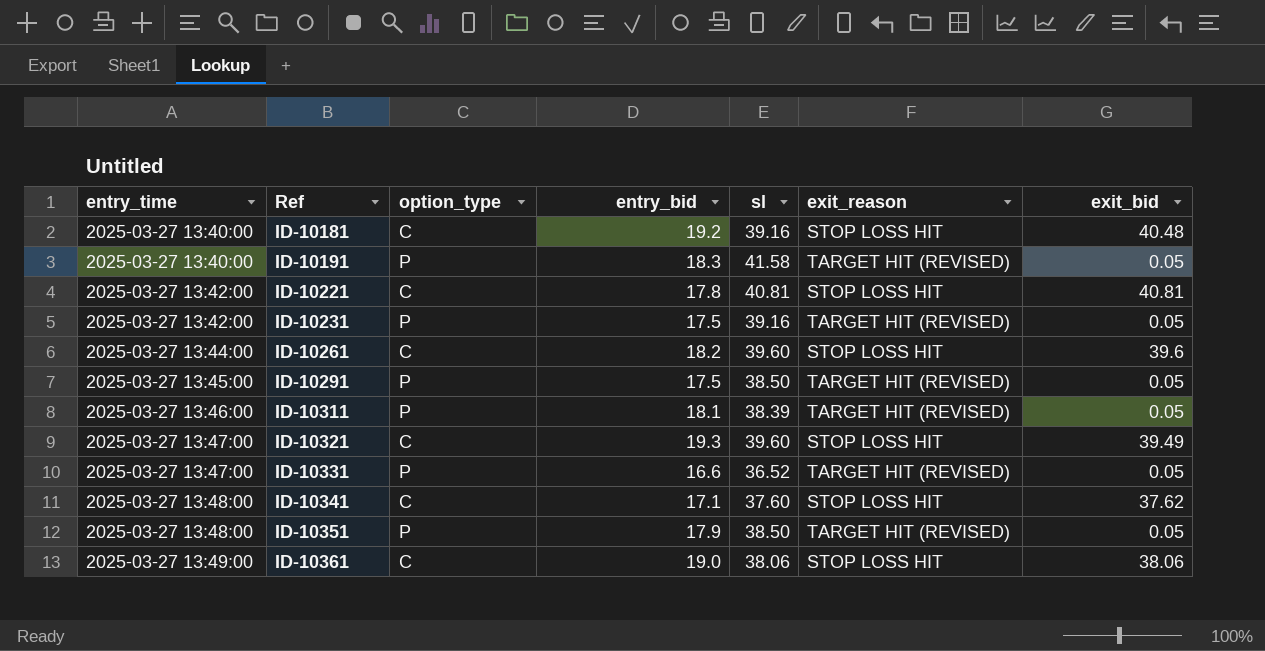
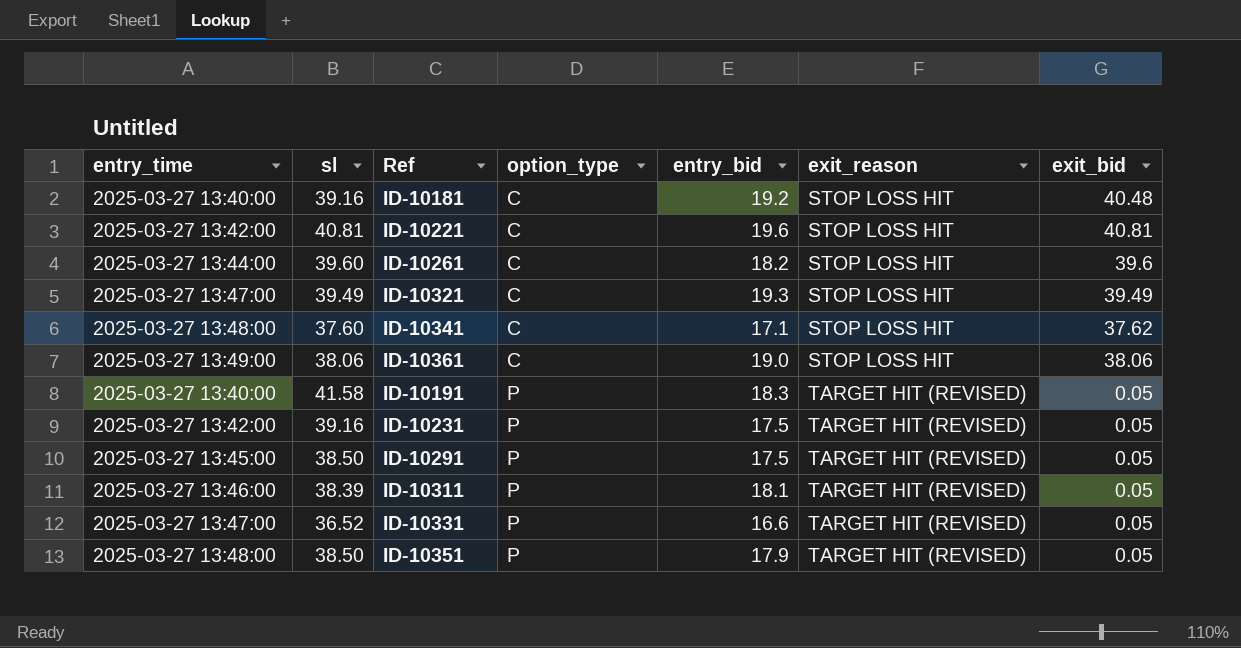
row order: entry_time ascending -> option_type ascending
column sl | position: 5 -> 2
ID-10221 | entry_bid: 17.8 -> 19.6
ID-10321 | sl: 39.60 -> 39.49

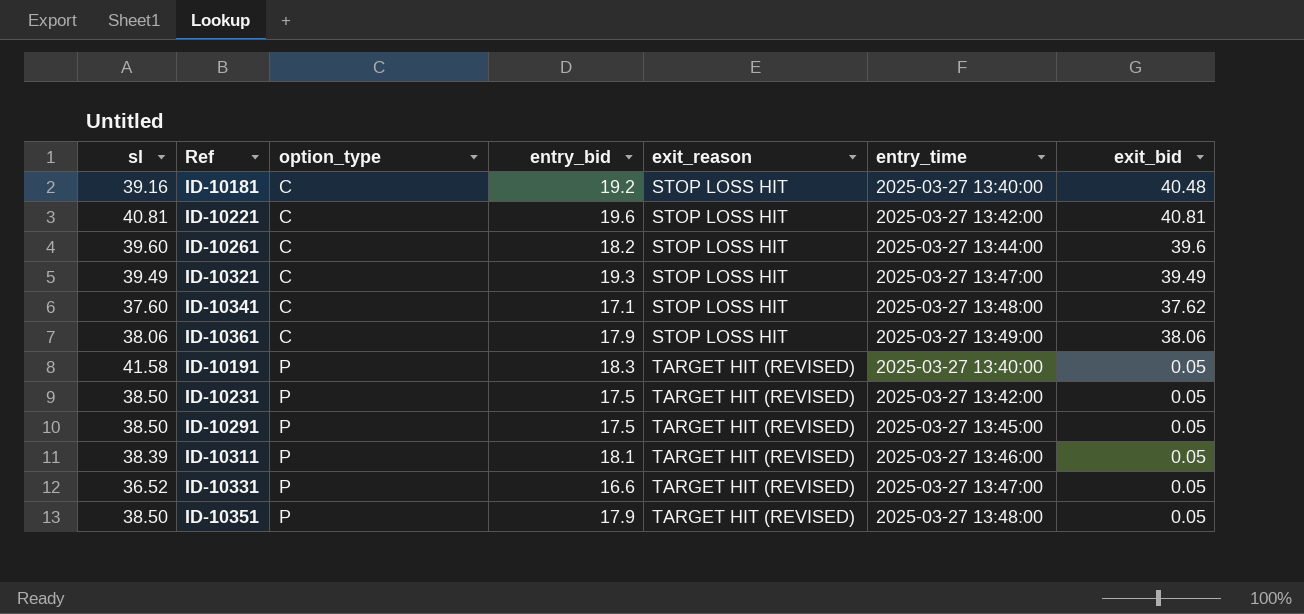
column entry_time | position: 1 -> 6
ID-10361 | entry_bid: 19.0 -> 17.9
ID-10231 | sl: 39.16 -> 38.50

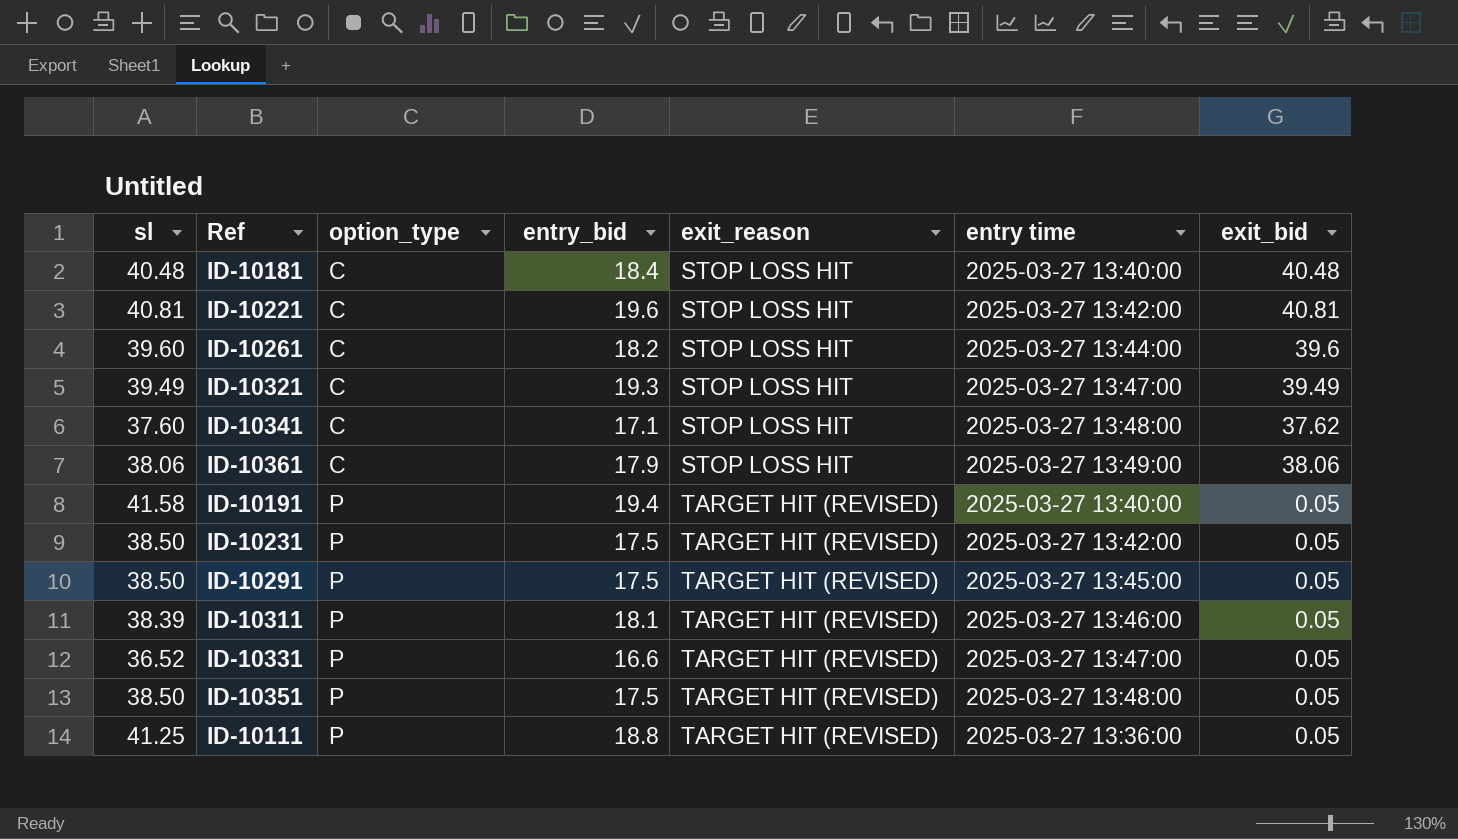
column name: entry_time -> entry time
ID-10181 | sl: 39.16 -> 40.48
ID-10181 | entry_bid: 19.2 -> 18.4
ID-10191 | entry_bid: 18.3 -> 19.4
ID-10351 | entry_bid: 17.9 -> 17.5
row ID-10111: none -> 41.25 | P | 18.8 | TARGET HIT (REVISED) | 2025-03-27 13:36:00 | 0.05

